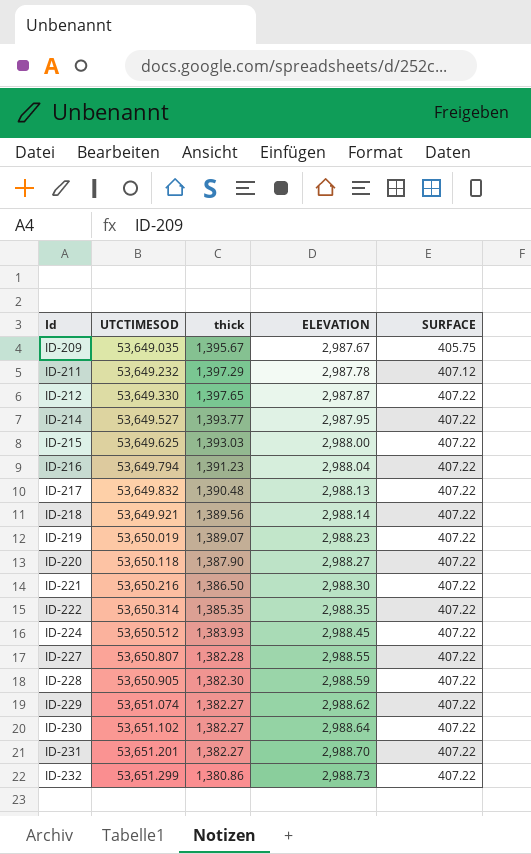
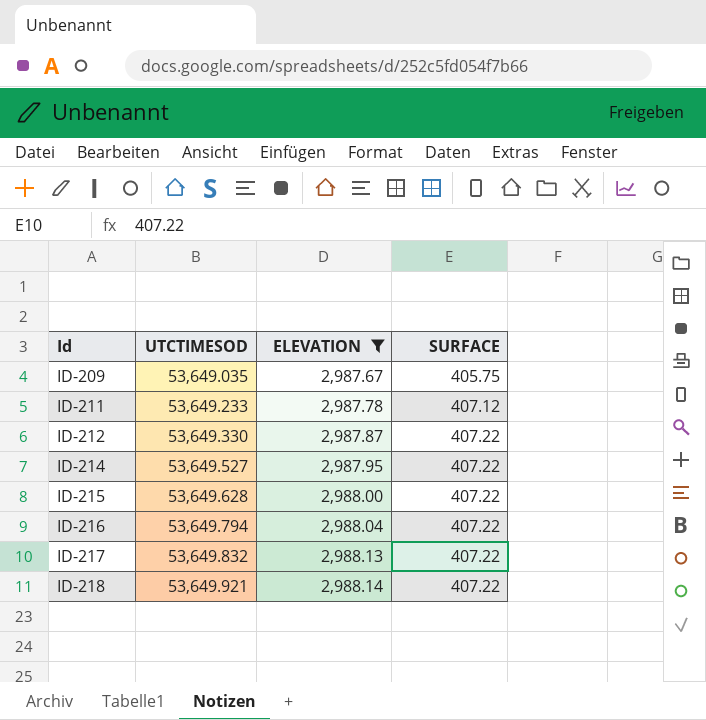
filter: none -> ELEVATION <= 2,988.14
column thick | position: 3 -> none
ID-211 | UTCTIMESOD: 53,649.232 -> 53,649.233
ID-215 | UTCTIMESOD: 53,649.625 -> 53,649.628

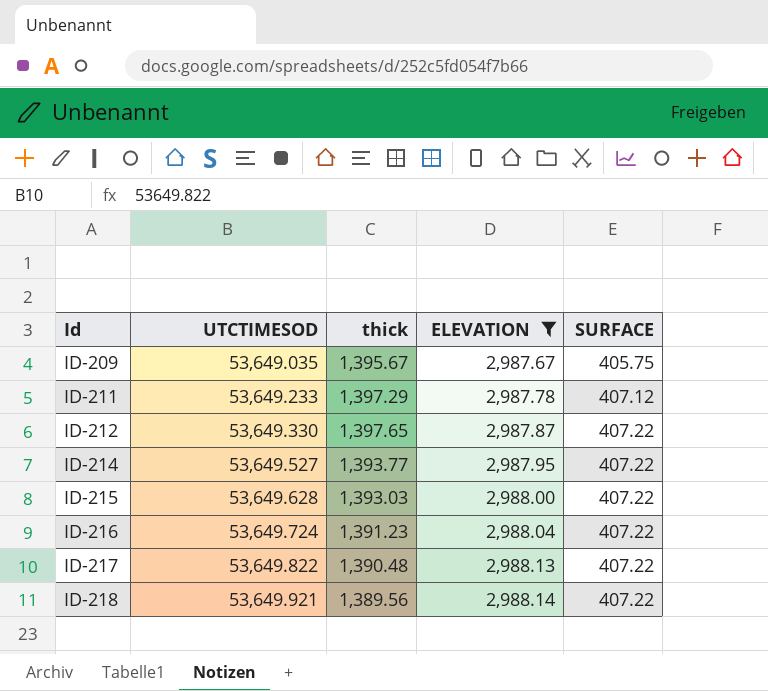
column thick | position: none -> 3
ID-216 | UTCTIMESOD: 53,649.794 -> 53,649.724
ID-217 | UTCTIMESOD: 53,649.832 -> 53,649.822

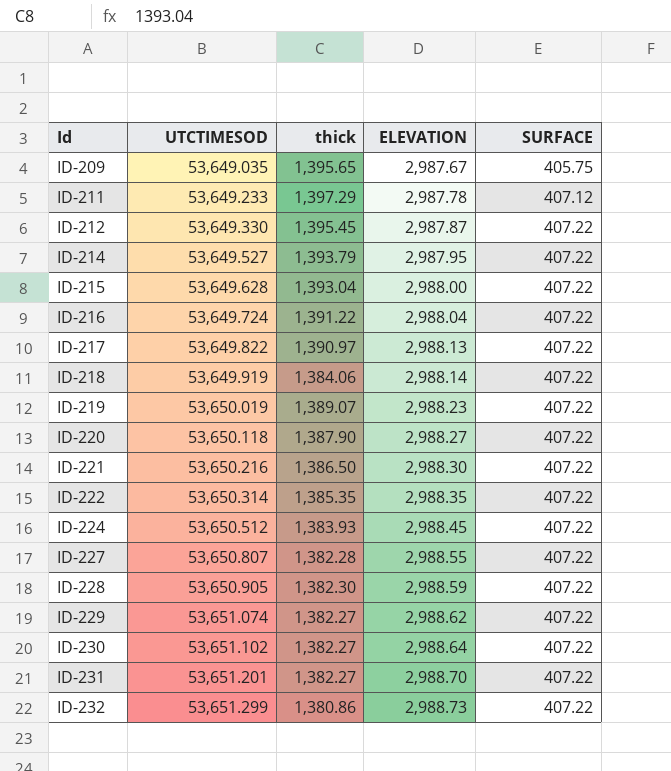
filter: ELEVATION <= 2,988.14 -> none
ID-209 | thick: 1,395.67 -> 1,395.65
ID-212 | thick: 1,397.65 -> 1,395.45
ID-214 | thick: 1,393.77 -> 1,393.79
ID-215 | thick: 1,393.03 -> 1,393.04
ID-216 | thick: 1,391.23 -> 1,391.22
ID-217 | thick: 1,390.48 -> 1,390.97
ID-218 | UTCTIMESOD: 53,649.921 -> 53,649.919
ID-218 | thick: 1,389.56 -> 1,384.06

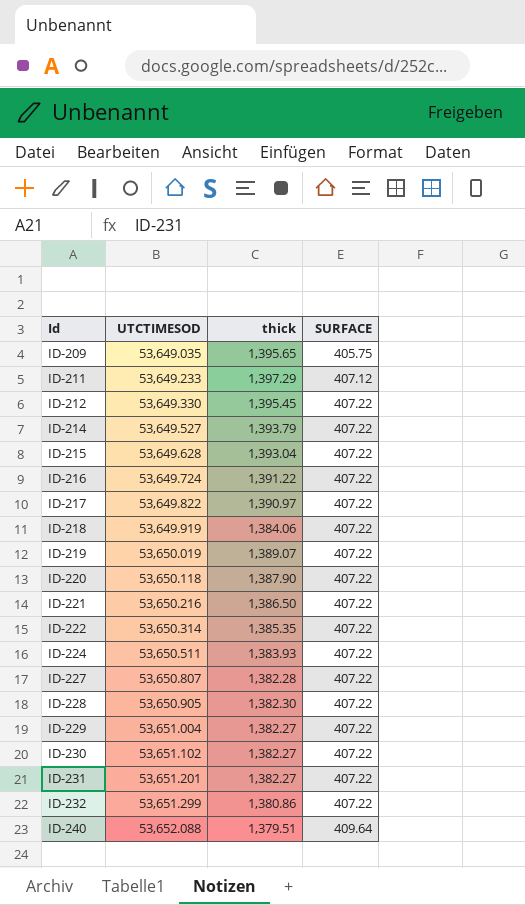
column ELEVATION | position: 4 -> none
ID-224 | UTCTIMESOD: 53,650.512 -> 53,650.511
ID-229 | UTCTIMESOD: 53,651.074 -> 53,651.004
row ID-240: none -> 53,652.088 | 1,379.51 | 409.64

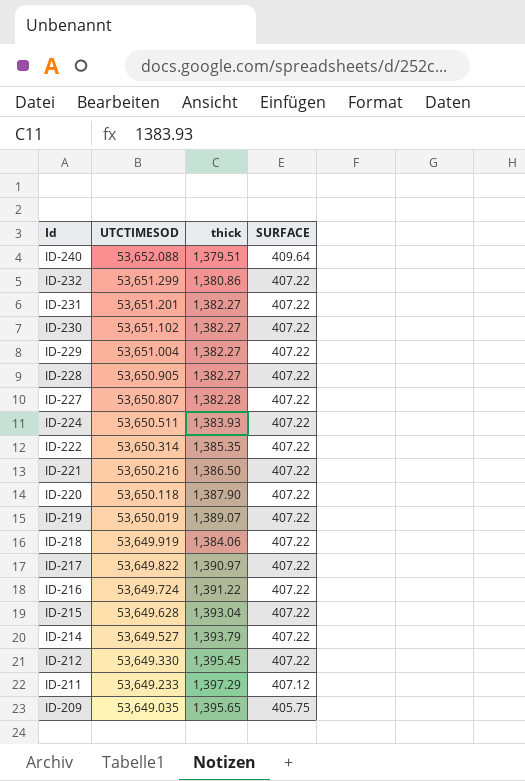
row order: Id ascending -> Id descending
ID-228 | thick: 1,382.30 -> 1,382.27

